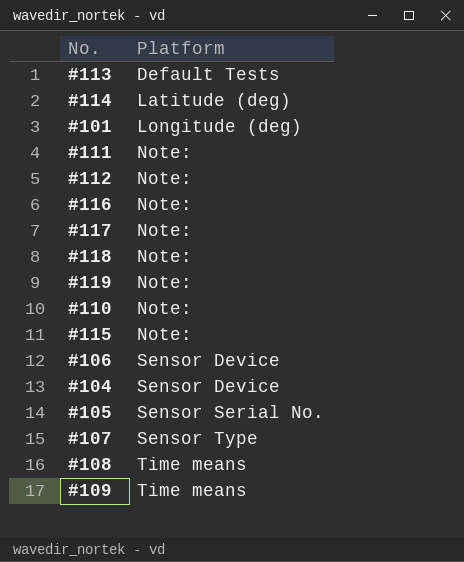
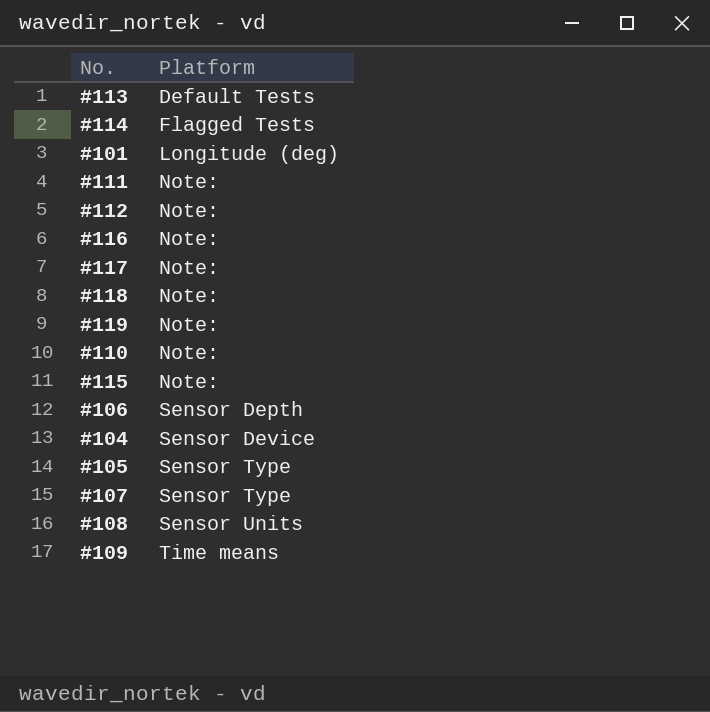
#114 | Platform: Latitude (deg) -> Flagged Tests
#106 | Platform: Sensor Device -> Sensor Depth
#105 | Platform: Sensor Serial No. -> Sensor Type
#108 | Platform: Time means -> Sensor Units

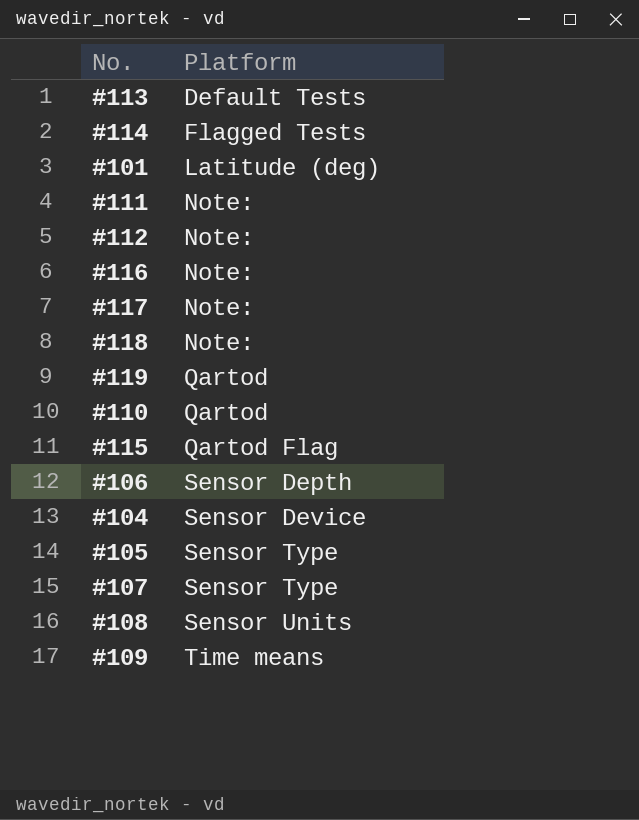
#101 | Platform: Longitude (deg) -> Latitude (deg)
#119 | Platform: Note: -> Qartod
#110 | Platform: Note: -> Qartod
#115 | Platform: Note: -> Qartod Flag

